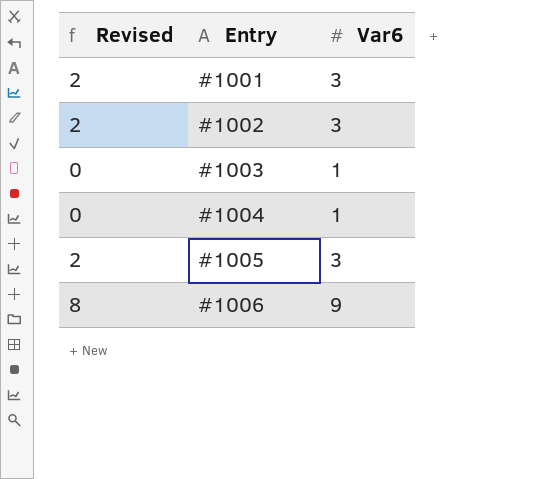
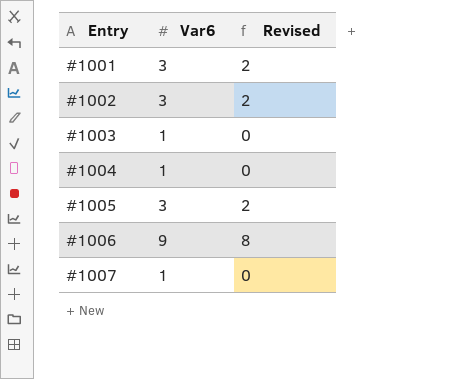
column Revised | position: 1 -> 3
row #1007: none -> 1 | 0

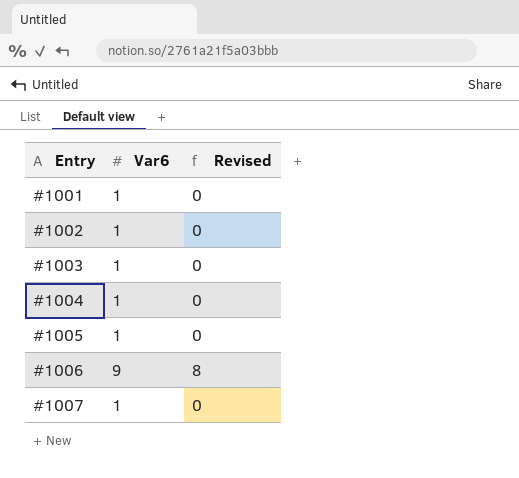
#1001 | Var6: 3 -> 1
#1001 | Revised: 2 -> 0
#1002 | Var6: 3 -> 1
#1002 | Revised: 2 -> 0
#1005 | Var6: 3 -> 1
#1005 | Revised: 2 -> 0

